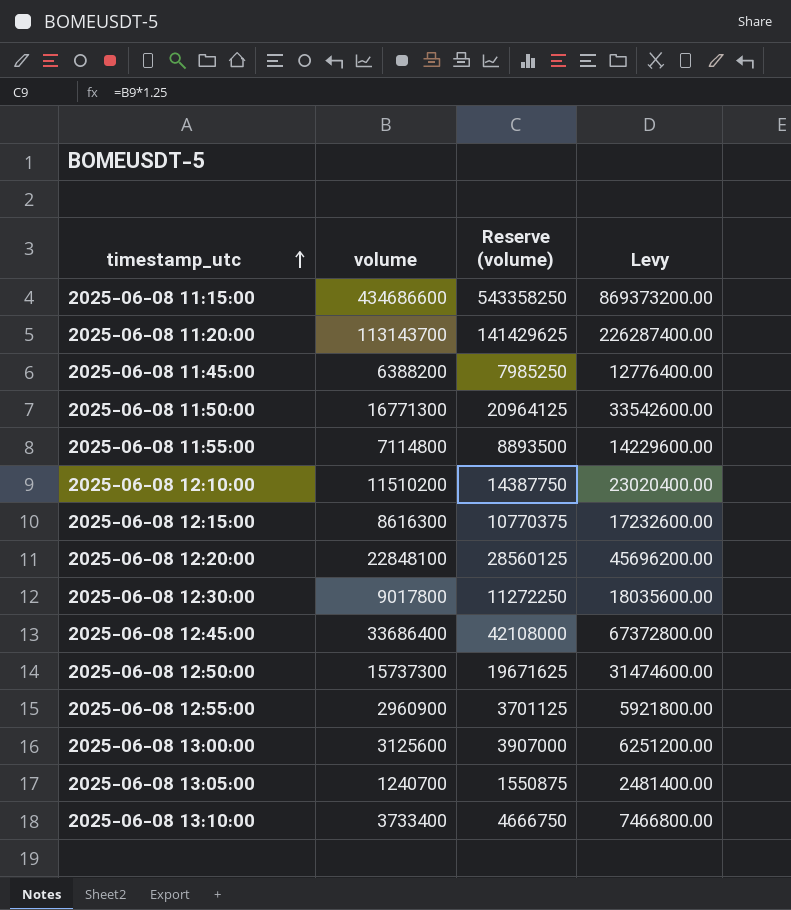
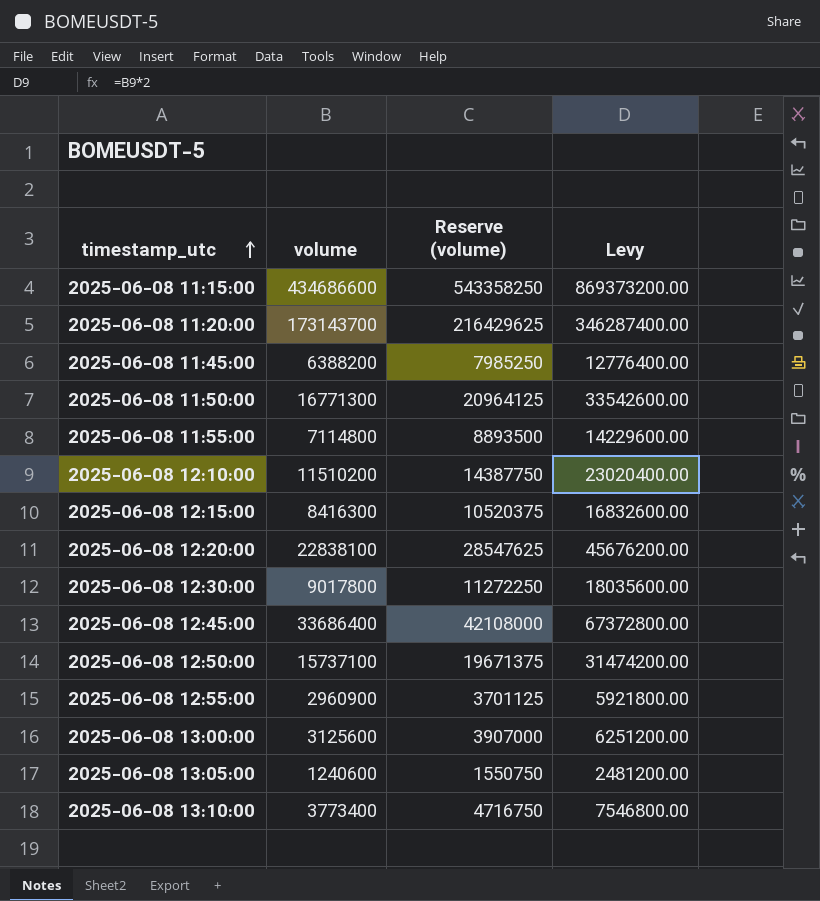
2025-06-08 11:20:00 | volume: 113143700 -> 173143700
2025-06-08 11:20:00 | Reserve (volume): 141429625 -> 216429625
2025-06-08 11:20:00 | Levy: 226287400.00 -> 346287400.00
2025-06-08 12:15:00 | volume: 8616300 -> 8416300
2025-06-08 12:15:00 | Reserve (volume): 10770375 -> 10520375
2025-06-08 12:15:00 | Levy: 17232600.00 -> 16832600.00
2025-06-08 12:20:00 | volume: 22848100 -> 22838100
2025-06-08 12:20:00 | Reserve (volume): 28560125 -> 28547625
2025-06-08 12:20:00 | Levy: 45696200.00 -> 45676200.00
2025-06-08 12:50:00 | volume: 15737300 -> 15737100
2025-06-08 12:50:00 | Reserve (volume): 19671625 -> 19671375
2025-06-08 12:50:00 | Levy: 31474600.00 -> 31474200.00
2025-06-08 13:05:00 | volume: 1240700 -> 1240600
2025-06-08 13:05:00 | Reserve (volume): 1550875 -> 1550750
2025-06-08 13:05:00 | Levy: 2481400.00 -> 2481200.00
2025-06-08 13:10:00 | volume: 3733400 -> 3773400
2025-06-08 13:10:00 | Reserve (volume): 4666750 -> 4716750
2025-06-08 13:10:00 | Levy: 7466800.00 -> 7546800.00

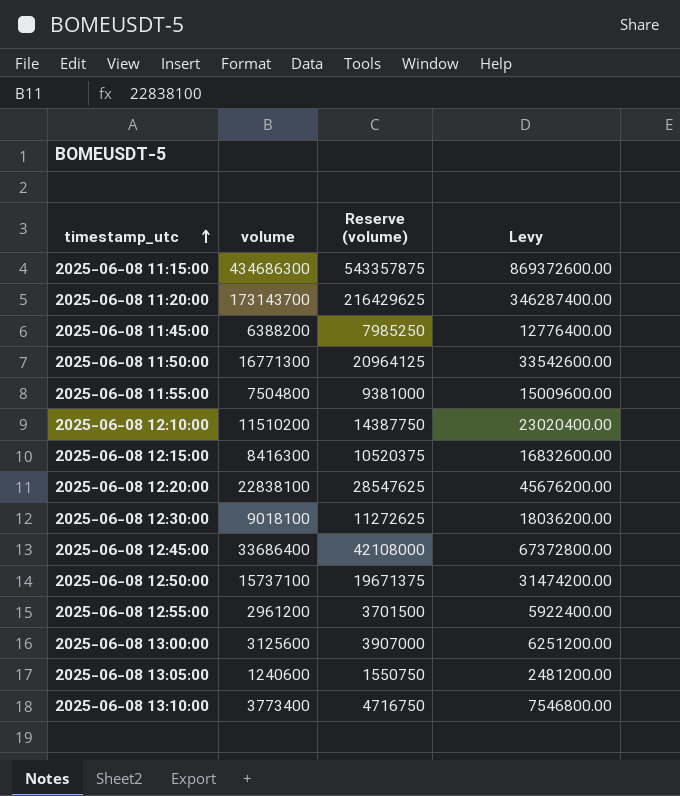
2025-06-08 11:15:00 | volume: 434686600 -> 434686300
2025-06-08 11:15:00 | Reserve (volume): 543358250 -> 543357875
2025-06-08 11:15:00 | Levy: 869373200.00 -> 869372600.00
2025-06-08 11:55:00 | volume: 7114800 -> 7504800
2025-06-08 11:55:00 | Reserve (volume): 8893500 -> 9381000
2025-06-08 11:55:00 | Levy: 14229600.00 -> 15009600.00
2025-06-08 12:30:00 | volume: 9017800 -> 9018100
2025-06-08 12:30:00 | Reserve (volume): 11272250 -> 11272625
2025-06-08 12:30:00 | Levy: 18035600.00 -> 18036200.00
2025-06-08 12:55:00 | volume: 2960900 -> 2961200
2025-06-08 12:55:00 | Reserve (volume): 3701125 -> 3701500
2025-06-08 12:55:00 | Levy: 5921800.00 -> 5922400.00

